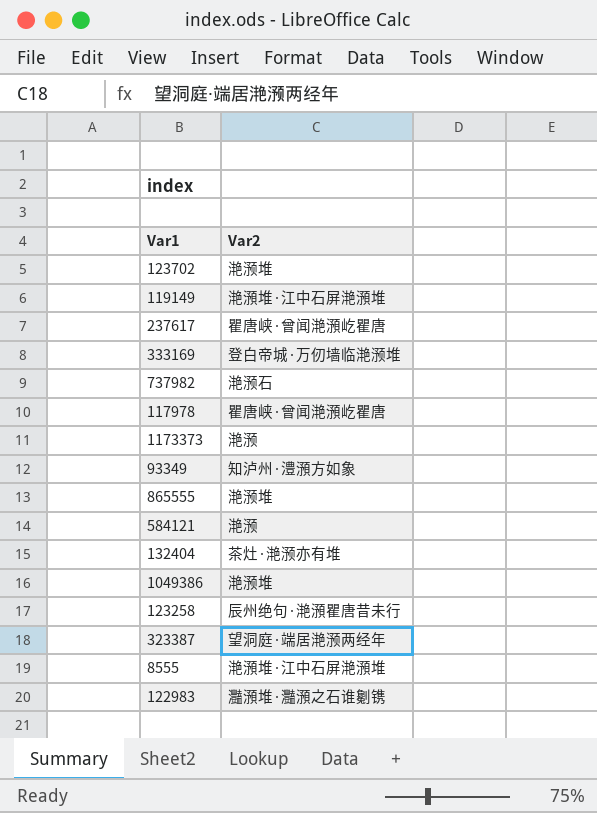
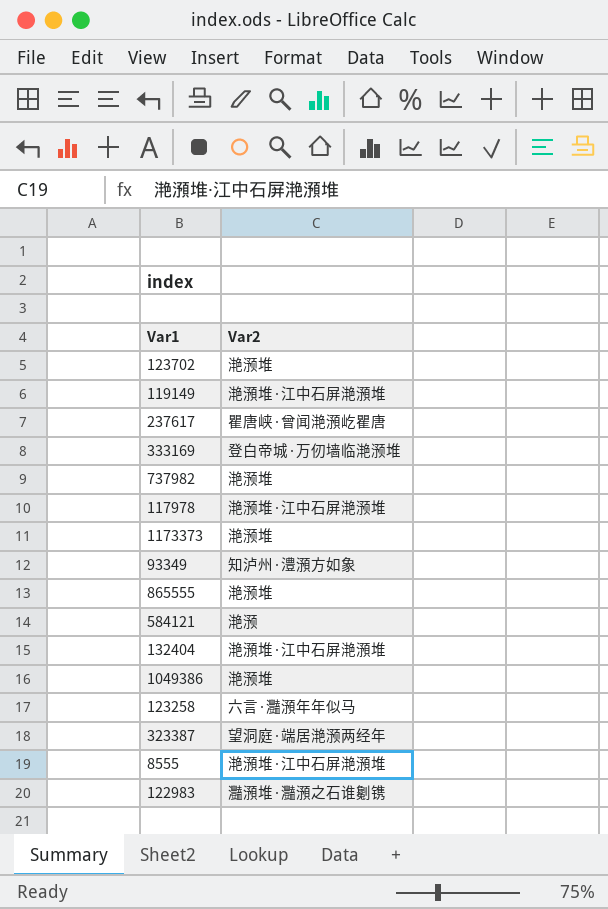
737982 | Var2: 滟滪石 -> 滟滪堆
117978 | Var2: 瞿唐峡·曾闻滟澦屹瞿唐 -> 滟滪堆·江中石屏滟滪堆
1173373 | Var2: 滟滪 -> 滟滪堆
132404 | Var2: 茶灶·滟滪亦有堆 -> 滟澦堆·江中石屏滟澦堆
123258 | Var2: 辰州绝句·滟澦瞿唐昔未行 -> 六言·灩澦年年似马

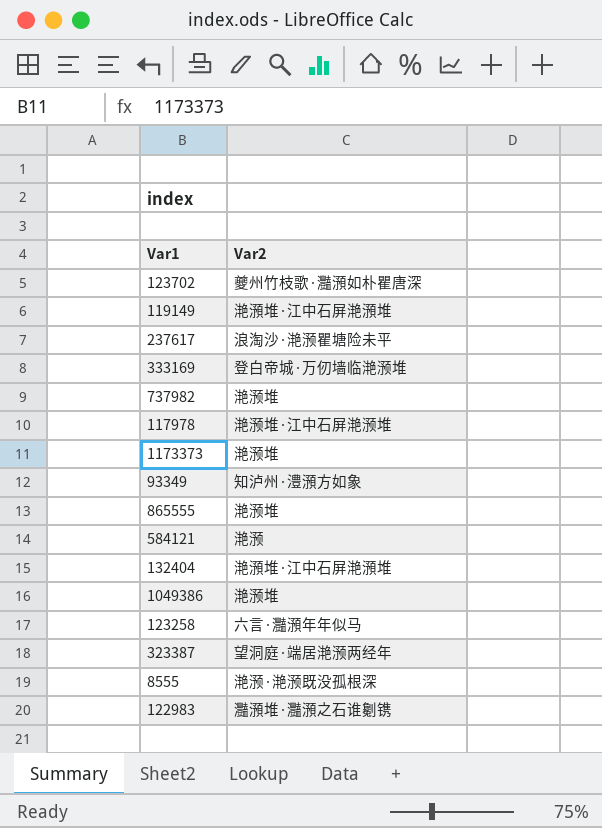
123702 | Var2: 滟滪堆 -> 夔州竹枝歌·灩澦如朴瞿唐深
237617 | Var2: 瞿唐峡·曾闻滟澦屹瞿唐 -> 浪淘沙·滟滪瞿塘险未平
8555 | Var2: 滟澦堆·江中石屏滟澦堆 -> 滟滪·滟滪既没孤根深

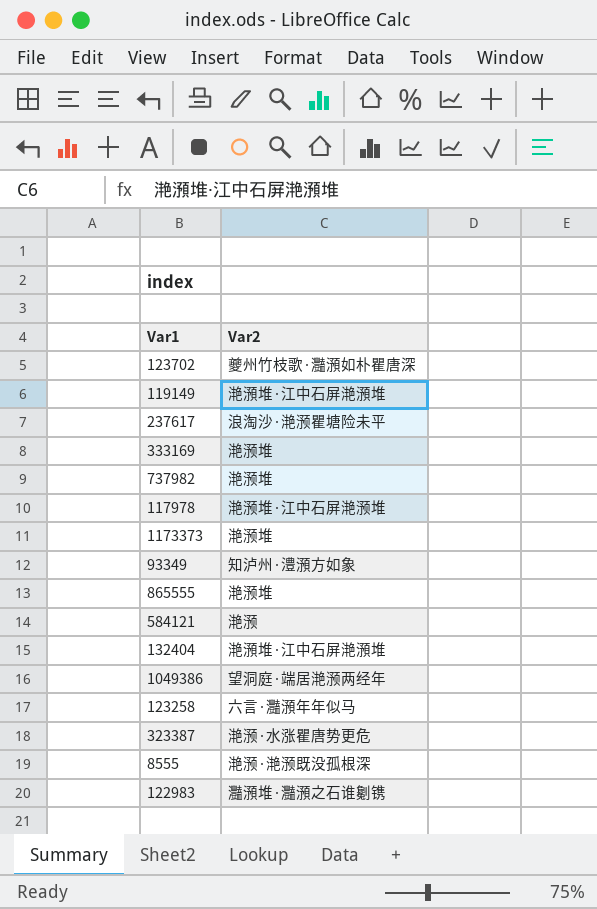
333169 | Var2: 登白帝城·万仞墙临滟滪堆 -> 滟滪堆
1049386 | Var2: 滟滪堆 -> 望洞庭·端居滟滪两经年
323387 | Var2: 望洞庭·端居滟滪两经年 -> 滟滪·水涨瞿唐势更危

